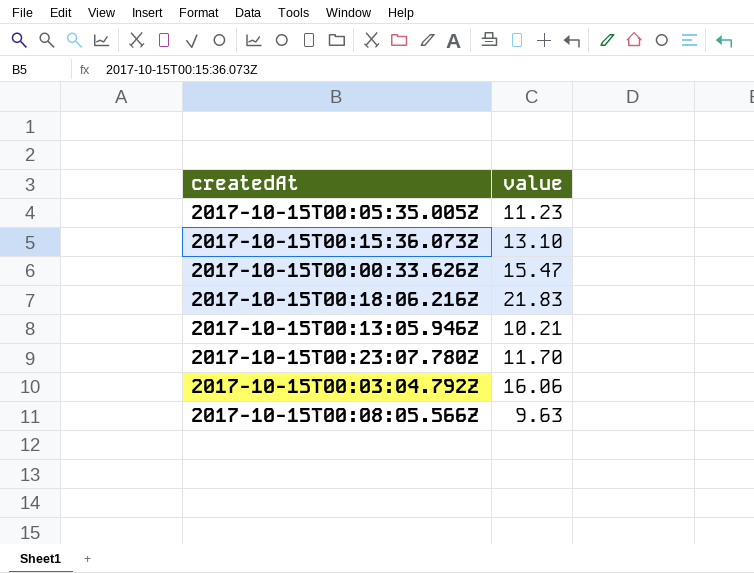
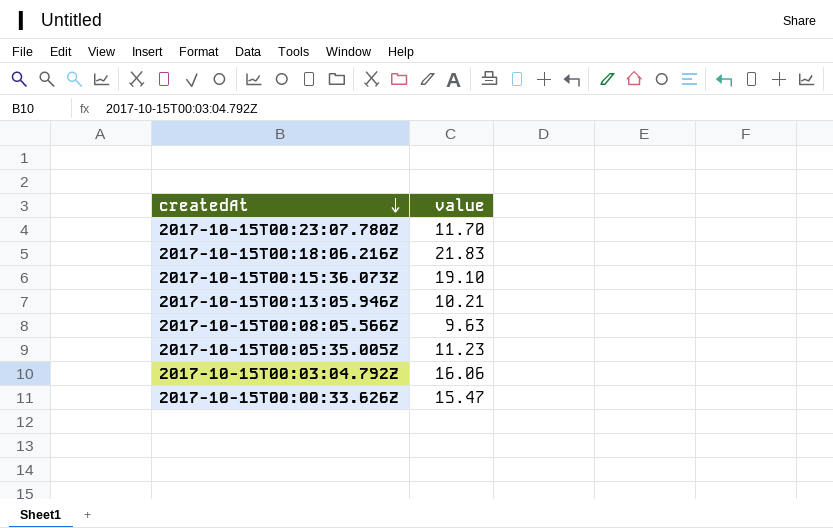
row order: none -> createdAt descending
2017-10-15T00:15:36.073Z | value: 13.10 -> 19.10

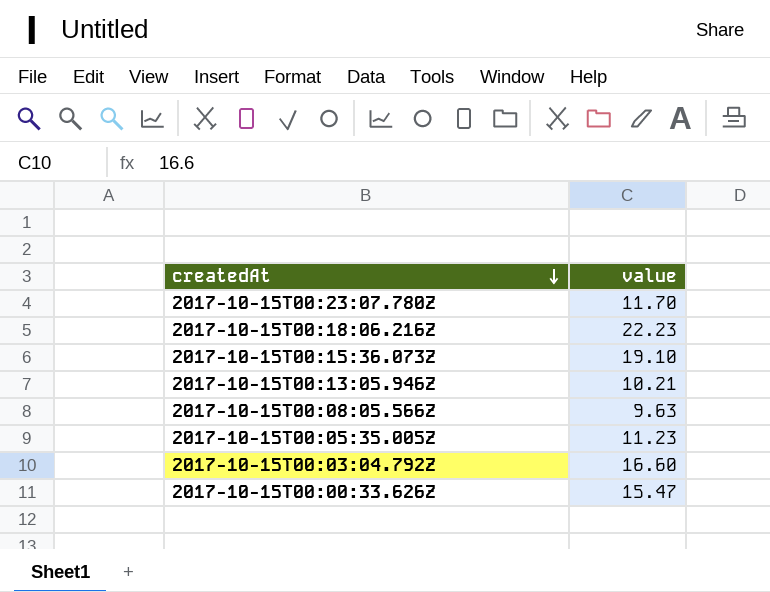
2017-10-15T00:18:06.216Z | value: 21.83 -> 22.23
2017-10-15T00:03:04.792Z | value: 16.06 -> 16.60

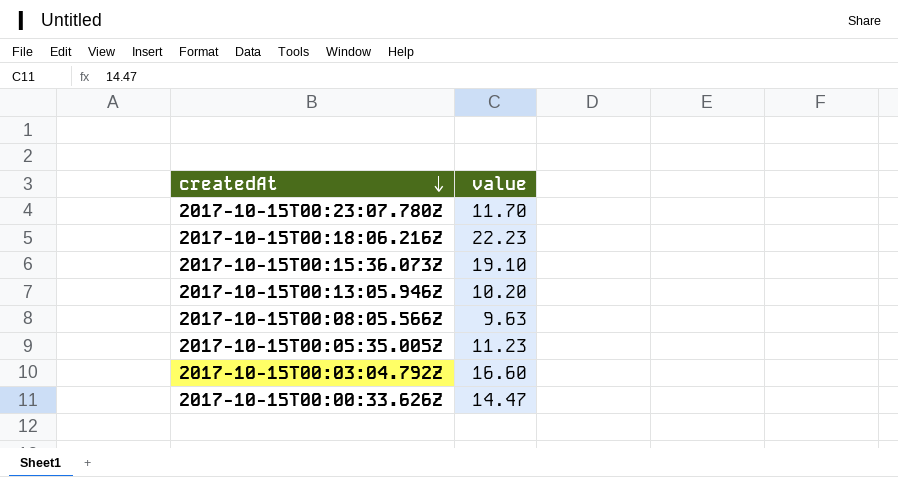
2017-10-15T00:13:05.946Z | value: 10.21 -> 10.20
2017-10-15T00:00:33.626Z | value: 15.47 -> 14.47

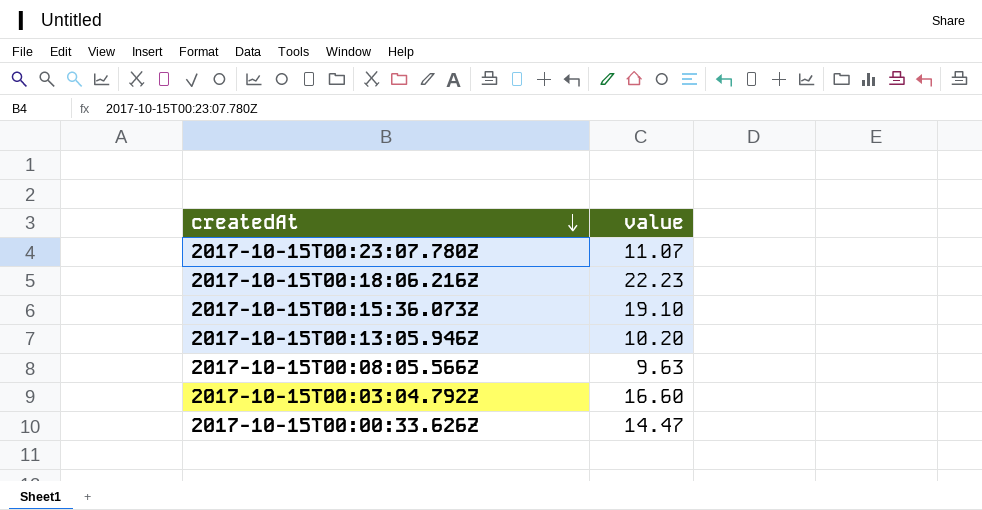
row 2017-10-15T00:05:35.005Z: 11.23 -> none
2017-10-15T00:23:07.780Z | value: 11.70 -> 11.07

